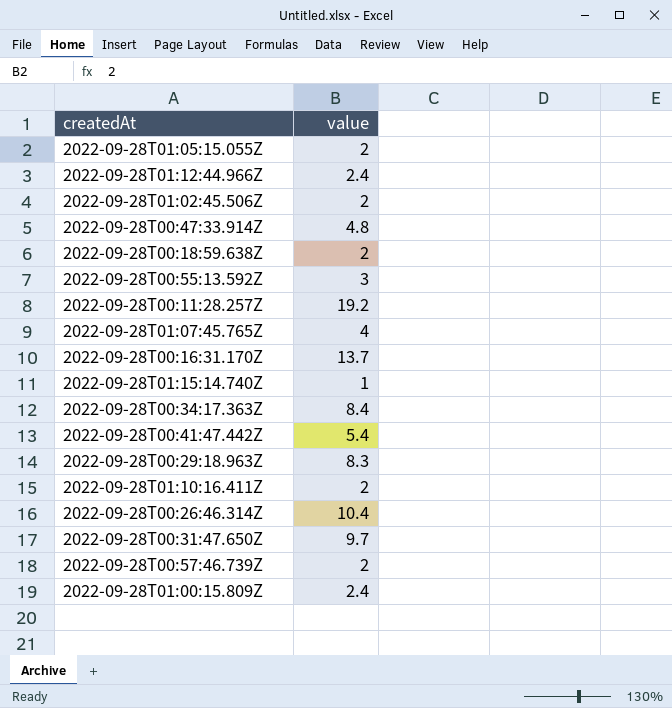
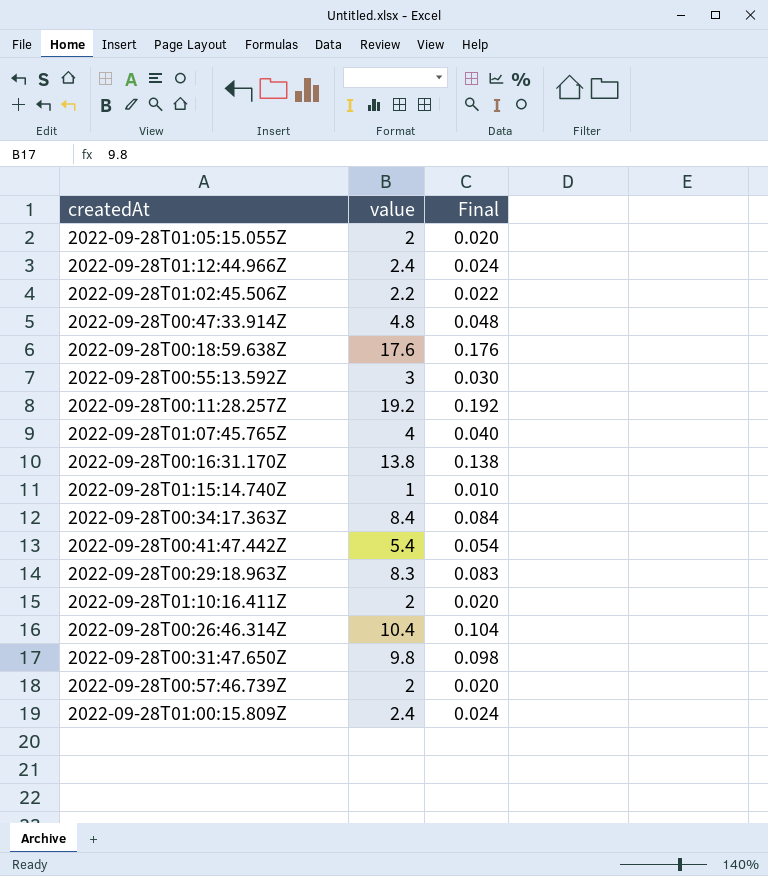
column Final | formula: none -> [value] * 0.01
2022-09-28T01:02:45.506Z | value: 2 -> 2.2
2022-09-28T00:18:59.638Z | value: 2 -> 17.6
2022-09-28T00:16:31.170Z | value: 13.7 -> 13.8
2022-09-28T00:31:47.650Z | value: 9.7 -> 9.8

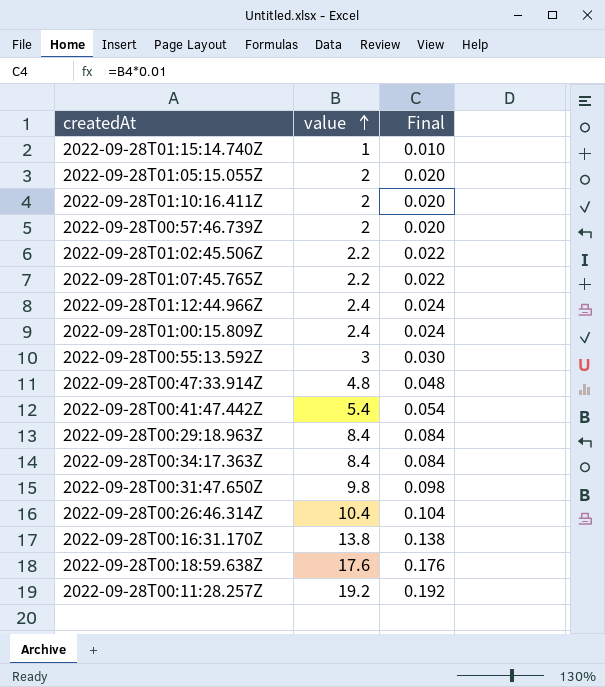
row order: none -> value ascending
2022-09-28T01:07:45.765Z | value: 4 -> 2.2
2022-09-28T01:07:45.765Z | Final: 0.040 -> 0.022
2022-09-28T00:29:18.963Z | value: 8.3 -> 8.4
2022-09-28T00:29:18.963Z | Final: 0.083 -> 0.084

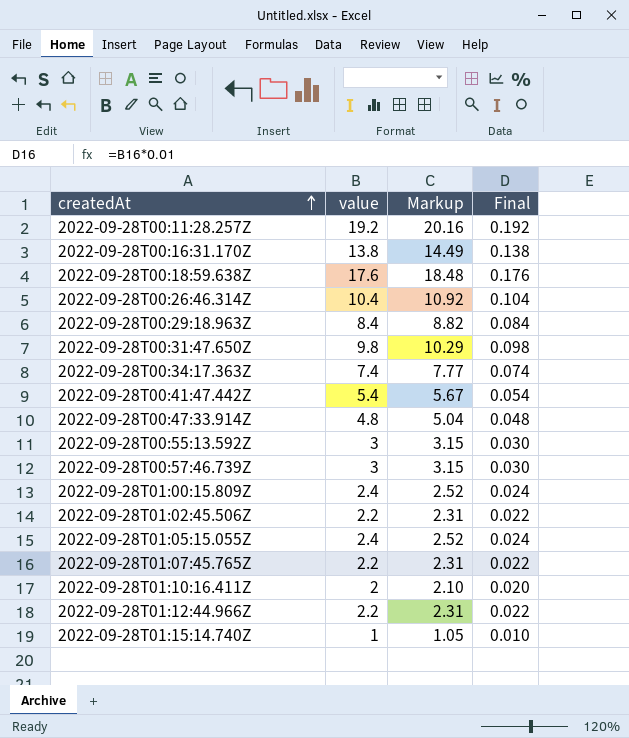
row order: value ascending -> createdAt ascending
column Markup | formula: none -> [value] * 1.05
2022-09-28T00:34:17.363Z | value: 8.4 -> 7.4
2022-09-28T00:34:17.363Z | Final: 0.084 -> 0.074
2022-09-28T00:57:46.739Z | value: 2 -> 3
2022-09-28T00:57:46.739Z | Final: 0.020 -> 0.030
2022-09-28T01:05:15.055Z | value: 2 -> 2.4
2022-09-28T01:05:15.055Z | Final: 0.020 -> 0.024
2022-09-28T01:12:44.966Z | value: 2.4 -> 2.2
2022-09-28T01:12:44.966Z | Final: 0.024 -> 0.022

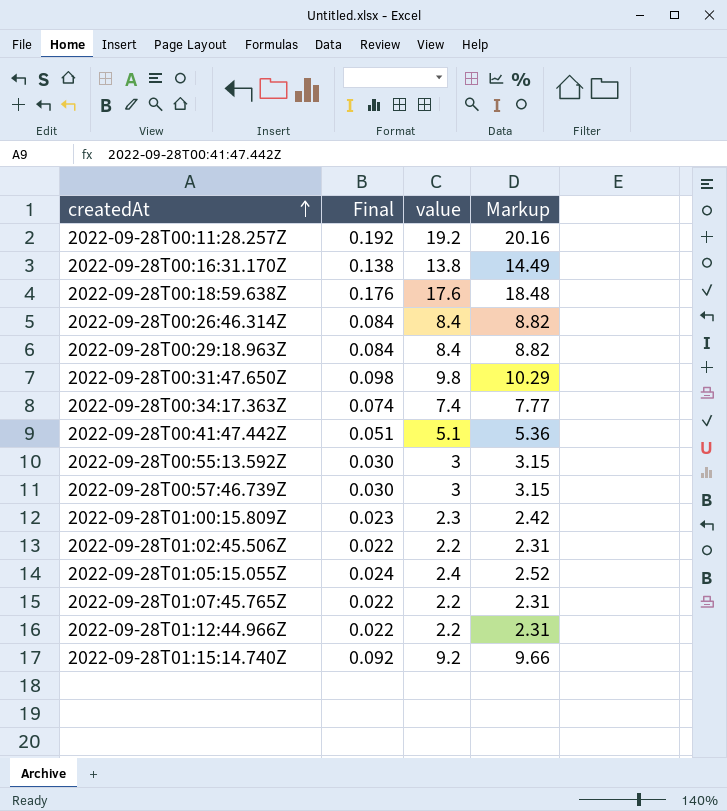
column Final | position: 4 -> 2
row 2022-09-28T00:47:33.914Z: 4.8 | 5.04 | 0.048 -> none
row 2022-09-28T01:10:16.411Z: 2 | 2.10 | 0.020 -> none
2022-09-28T00:26:46.314Z | Final: 0.104 -> 0.084
2022-09-28T00:26:46.314Z | value: 10.4 -> 8.4
2022-09-28T00:26:46.314Z | Markup: 10.92 -> 8.82
2022-09-28T00:41:47.442Z | Final: 0.054 -> 0.051
2022-09-28T00:41:47.442Z | value: 5.4 -> 5.1
2022-09-28T00:41:47.442Z | Markup: 5.67 -> 5.36
2022-09-28T01:00:15.809Z | Final: 0.024 -> 0.023
2022-09-28T01:00:15.809Z | value: 2.4 -> 2.3
2022-09-28T01:00:15.809Z | Markup: 2.52 -> 2.42
2022-09-28T01:15:14.740Z | Final: 0.010 -> 0.092
2022-09-28T01:15:14.740Z | value: 1 -> 9.2
2022-09-28T01:15:14.740Z | Markup: 1.05 -> 9.66

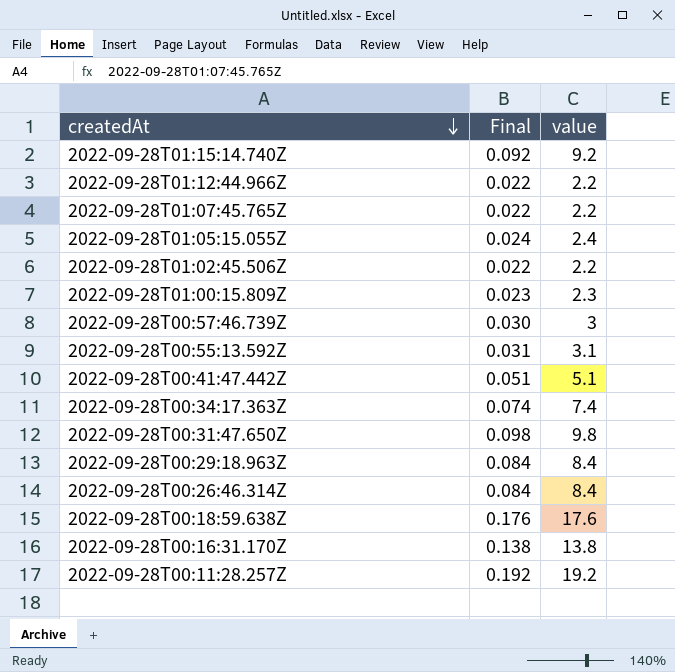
row order: createdAt ascending -> createdAt descending
column Markup | formula: [value] * 1.05 -> none
2022-09-28T00:55:13.592Z | Final: 0.030 -> 0.031
2022-09-28T00:55:13.592Z | value: 3 -> 3.1

